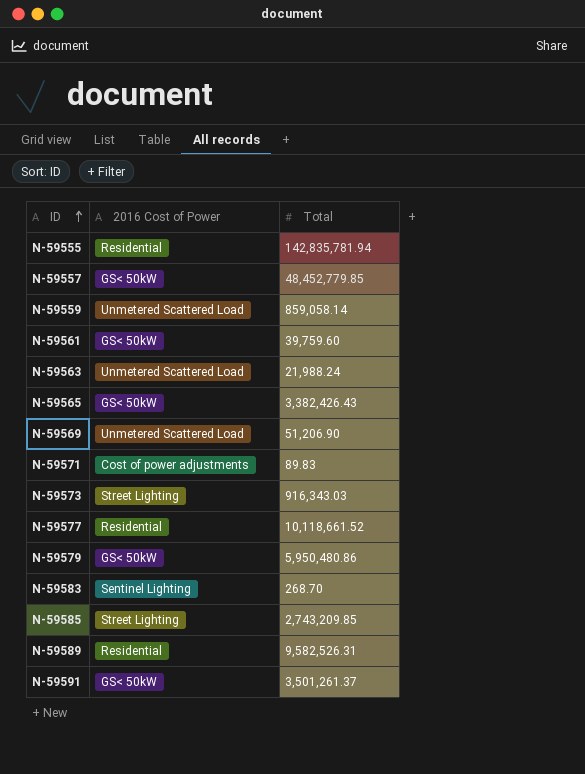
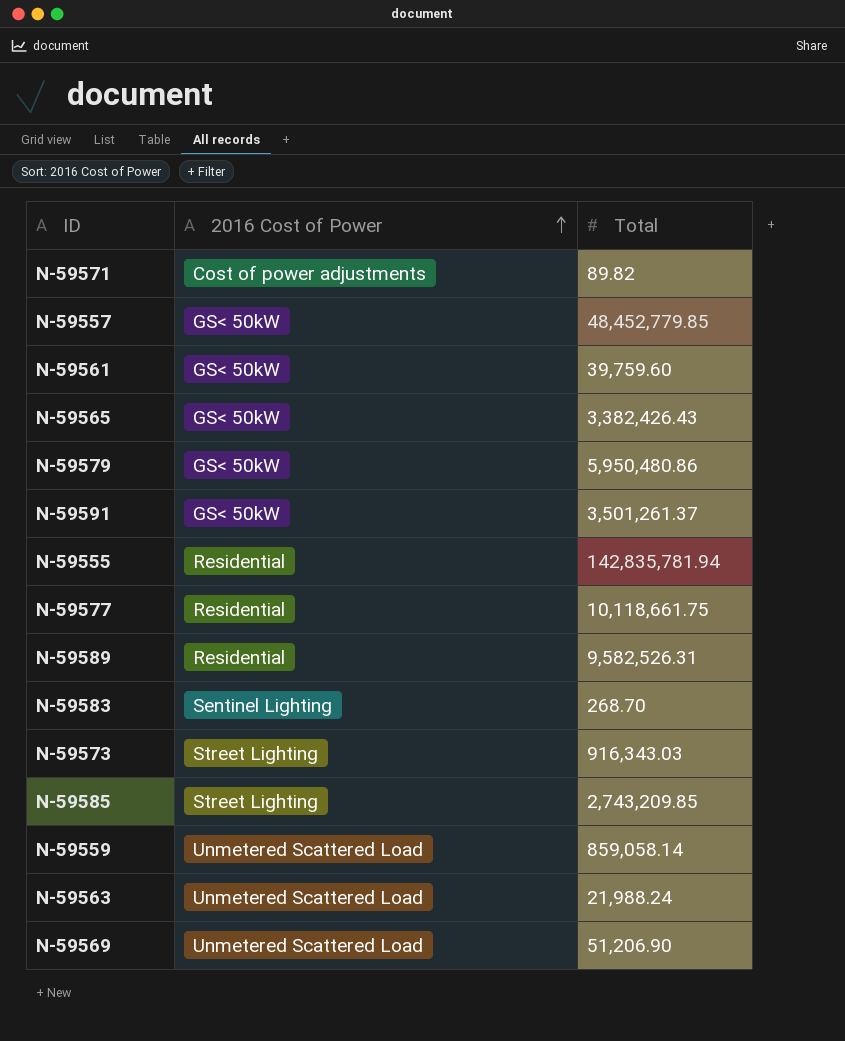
row order: ID ascending -> 2016 Cost of Power ascending
N-59571 | Total: 89.83 -> 89.82
N-59577 | Total: 10,118,661.52 -> 10,118,661.75

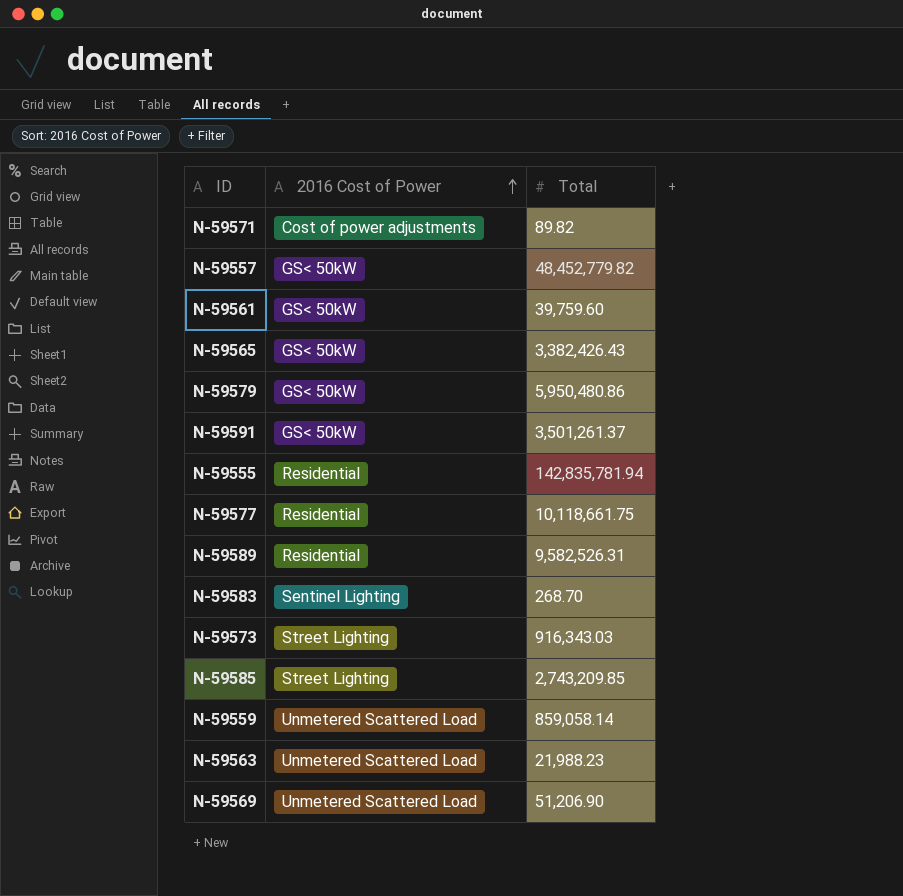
N-59557 | Total: 48,452,779.85 -> 48,452,779.82
N-59563 | Total: 21,988.24 -> 21,988.23

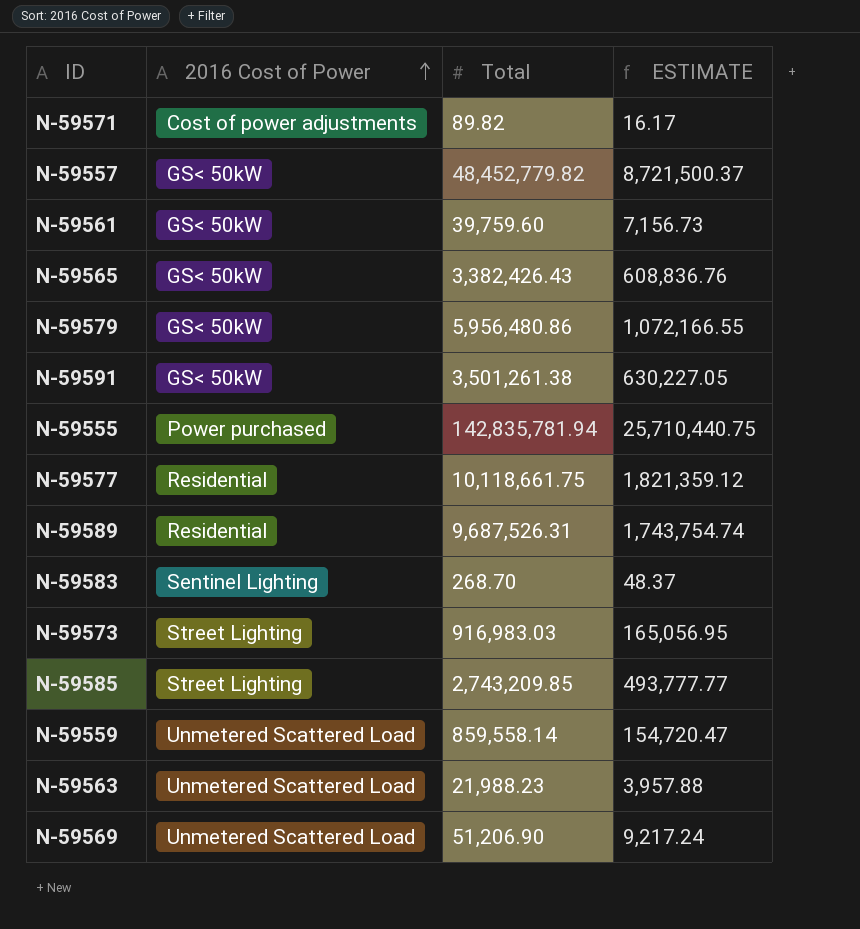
column ESTIMATE | formula: none -> [Total] * 0.18
N-59579 | Total: 5,950,480.86 -> 5,956,480.86
N-59591 | Total: 3,501,261.37 -> 3,501,261.38
N-59555 | 2016 Cost of Power: Residential -> Power purchased
N-59589 | Total: 9,582,526.31 -> 9,687,526.31
N-59573 | Total: 916,343.03 -> 916,983.03
N-59559 | Total: 859,058.14 -> 859,558.14

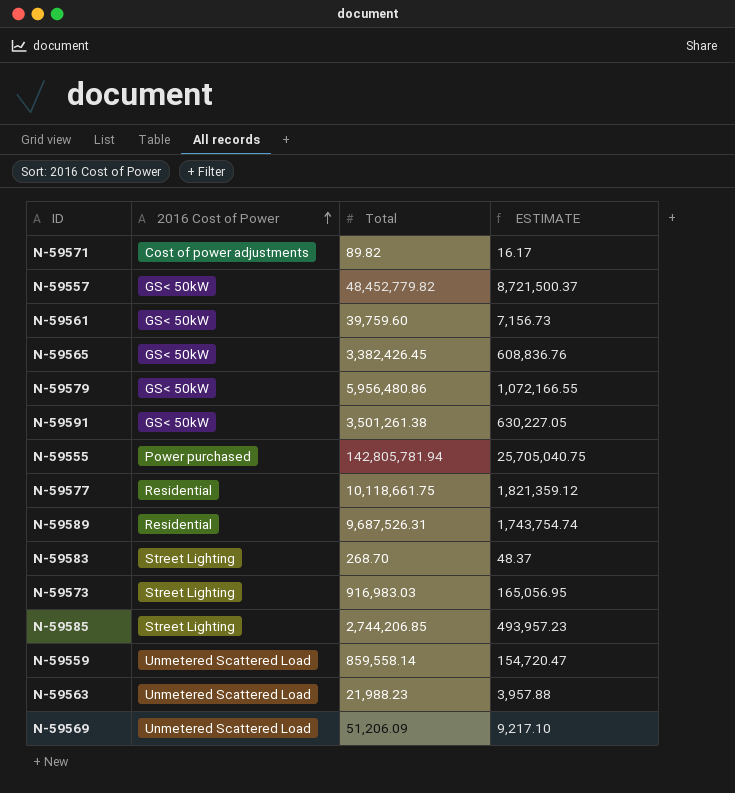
N-59565 | Total: 3,382,426.43 -> 3,382,426.45
N-59555 | Total: 142,835,781.94 -> 142,805,781.94
N-59555 | ESTIMATE: 25,710,440.75 -> 25,705,040.75
N-59583 | 2016 Cost of Power: Sentinel Lighting -> Street Lighting
N-59585 | Total: 2,743,209.85 -> 2,744,206.85
N-59585 | ESTIMATE: 493,777.77 -> 493,957.23
N-59569 | Total: 51,206.90 -> 51,206.09
N-59569 | ESTIMATE: 9,217.24 -> 9,217.10

